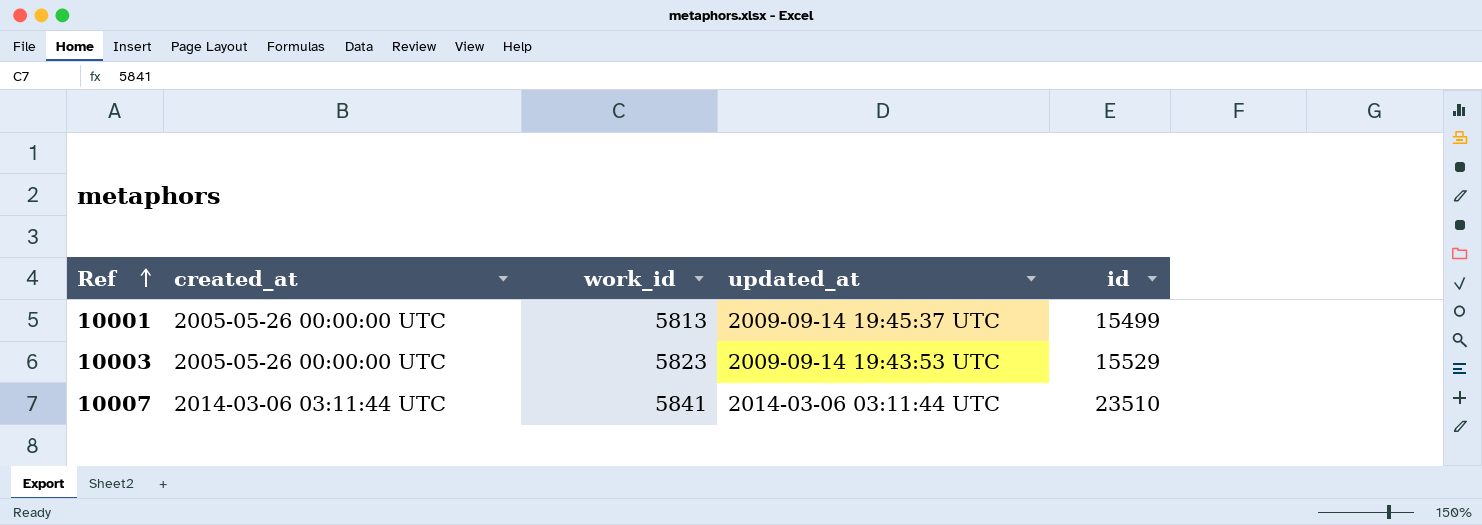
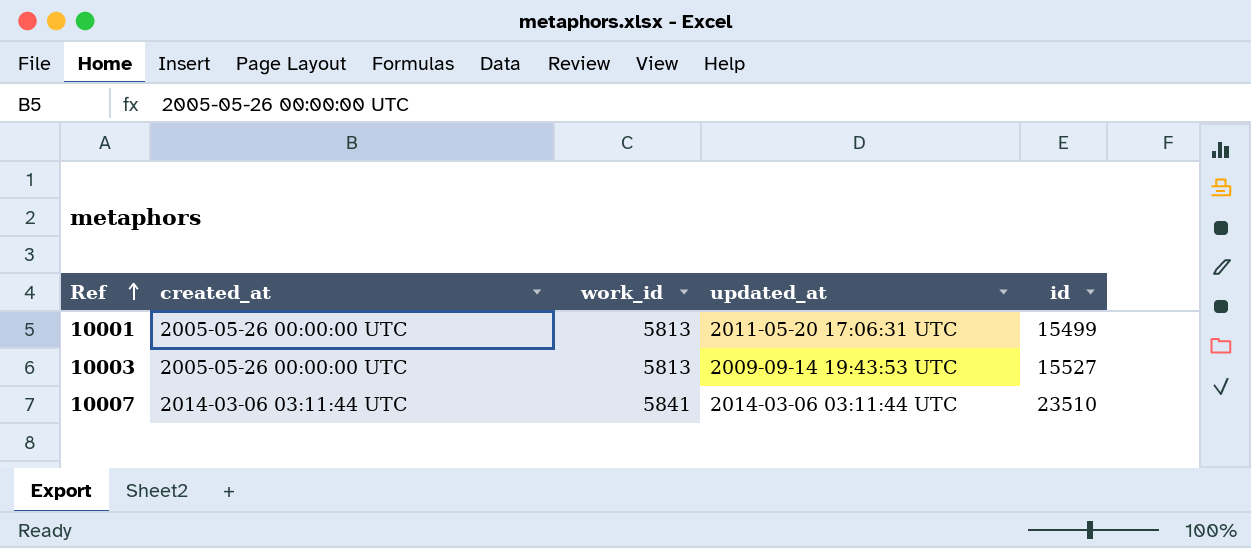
10001 | updated_at: 2009-09-14 19:45:37 UTC -> 2011-05-20 17:06:31 UTC
10003 | work_id: 5823 -> 5813
10003 | id: 15529 -> 15527

